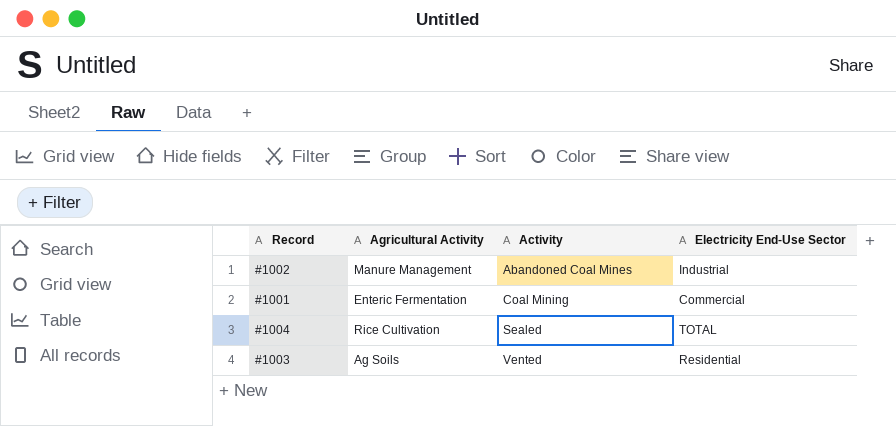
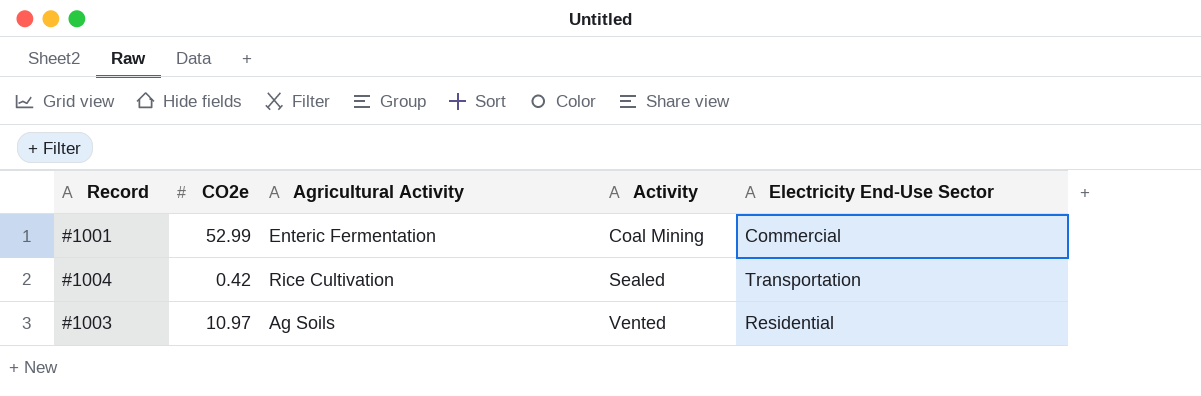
column CO2e | position: none -> 2
row #1002: Manure Management | Abandoned Coal Mines | Industrial -> none
#1004 | Electricity End-Use Sector: TOTAL -> Transportation

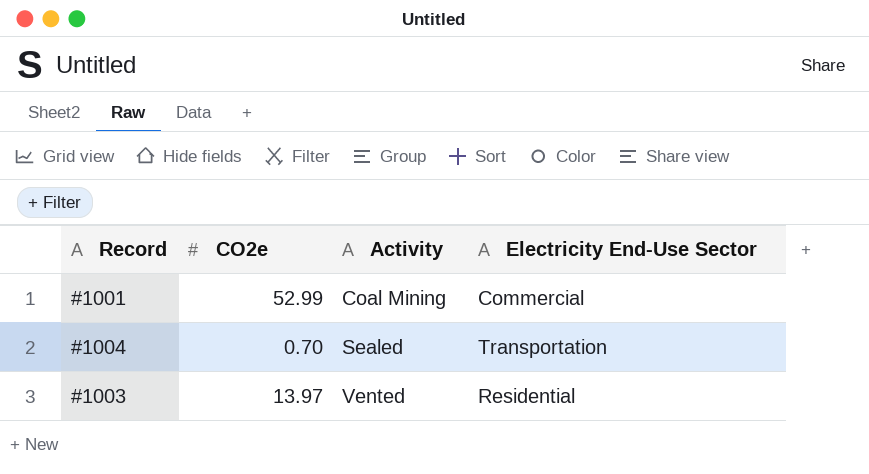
column Agricultural Activity | position: 3 -> none
#1004 | CO2e: 0.42 -> 0.70
#1003 | CO2e: 10.97 -> 13.97

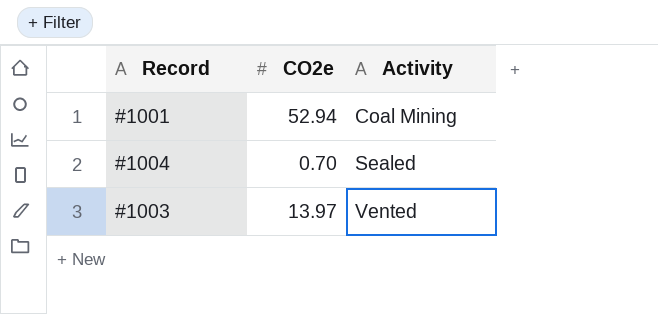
column Electricity End-Use Sector | position: 4 -> none
#1001 | CO2e: 52.99 -> 52.94

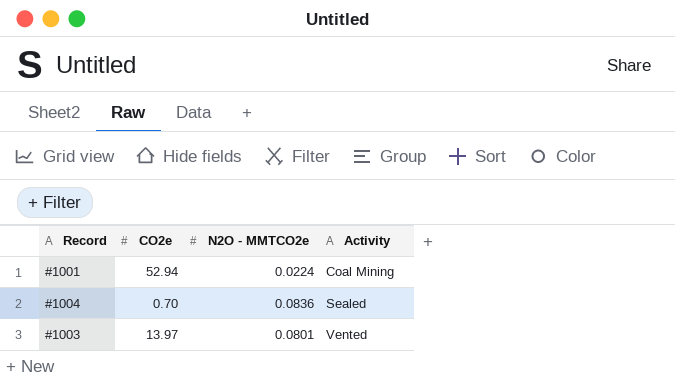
column N2O - MMTCO2e | position: none -> 3

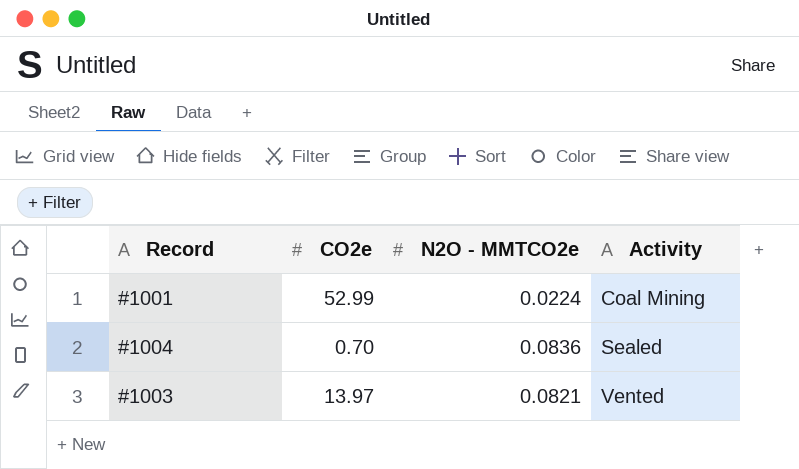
#1001 | CO2e: 52.94 -> 52.99
#1003 | N2O - MMTCO2e: 0.0801 -> 0.0821

